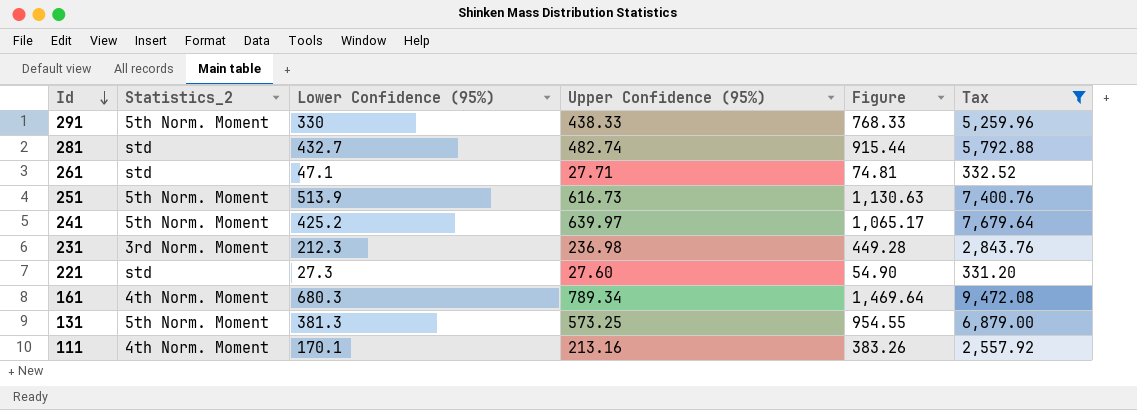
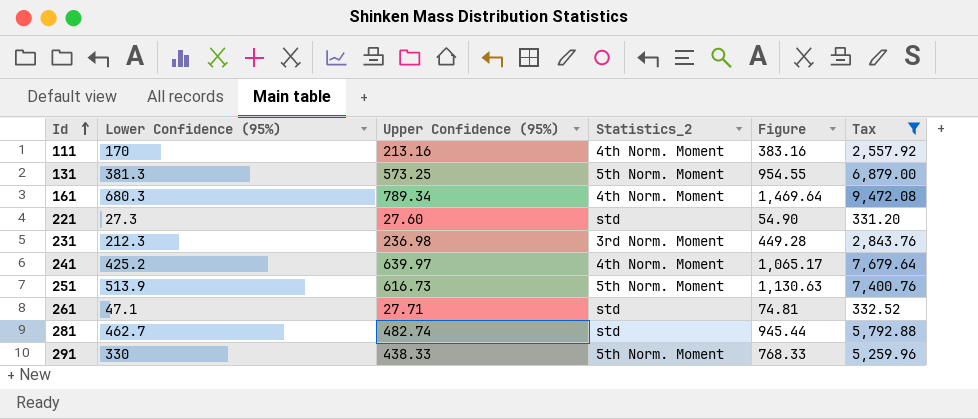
row order: Id descending -> Id ascending
column Statistics_2 | position: 2 -> 4
111 | Lower Confidence (95%): 170.1 -> 170
111 | Figure: 383.26 -> 383.16
241 | Statistics_2: 5th Norm. Moment -> 4th Norm. Moment
281 | Lower Confidence (95%): 432.7 -> 462.7
281 | Figure: 915.44 -> 945.44

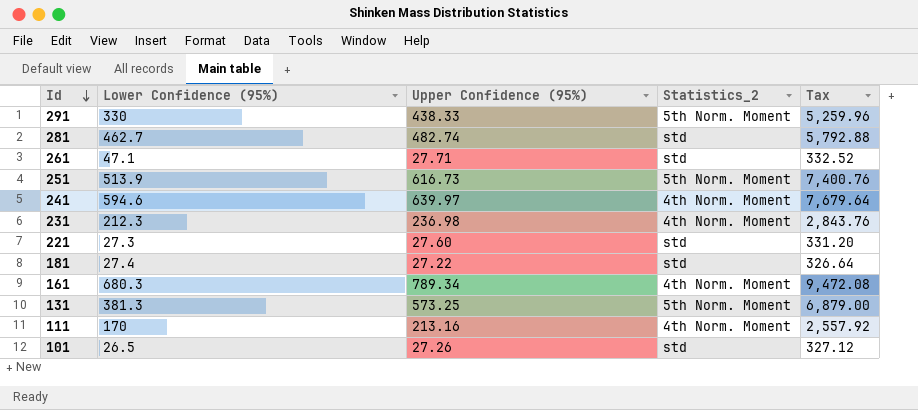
filter: Tax >= 331.20 -> none
row order: Id ascending -> Id descending
column Figure | formula: [Lower Confidence (95%)] + [Upper Confidence (95%)] -> none
241 | Lower Confidence (95%): 425.2 -> 594.6
231 | Statistics_2: 3rd Norm. Moment -> 4th Norm. Moment

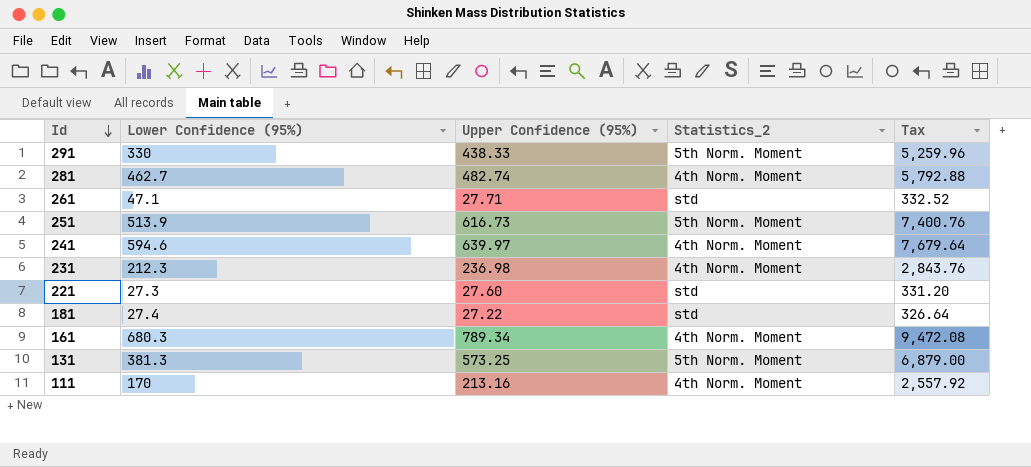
row 101: 26.5 | 27.26 | std | 327.12 -> none
281 | Statistics_2: std -> 4th Norm. Moment

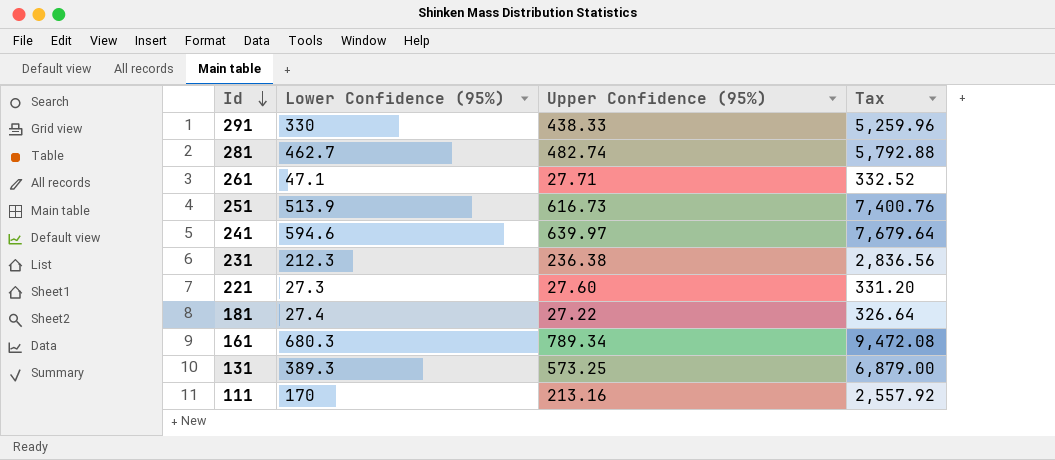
column Statistics_2 | position: 4 -> none
231 | Upper Confidence (95%): 236.98 -> 236.38
231 | Tax: 2,843.76 -> 2,836.56
131 | Lower Confidence (95%): 381.3 -> 389.3

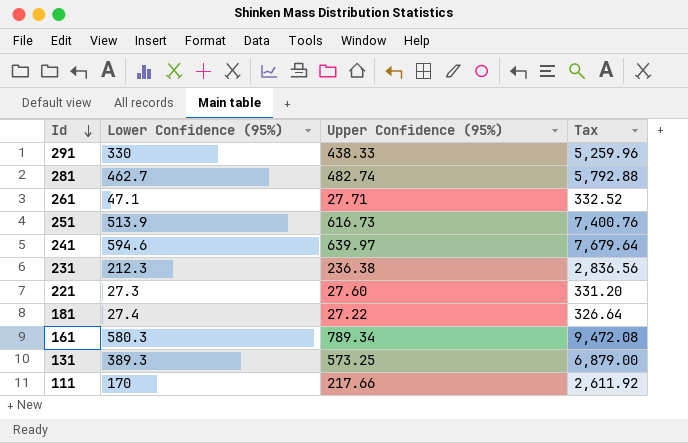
161 | Lower Confidence (95%): 680.3 -> 580.3
111 | Upper Confidence (95%): 213.16 -> 217.66
111 | Tax: 2,557.92 -> 2,611.92

